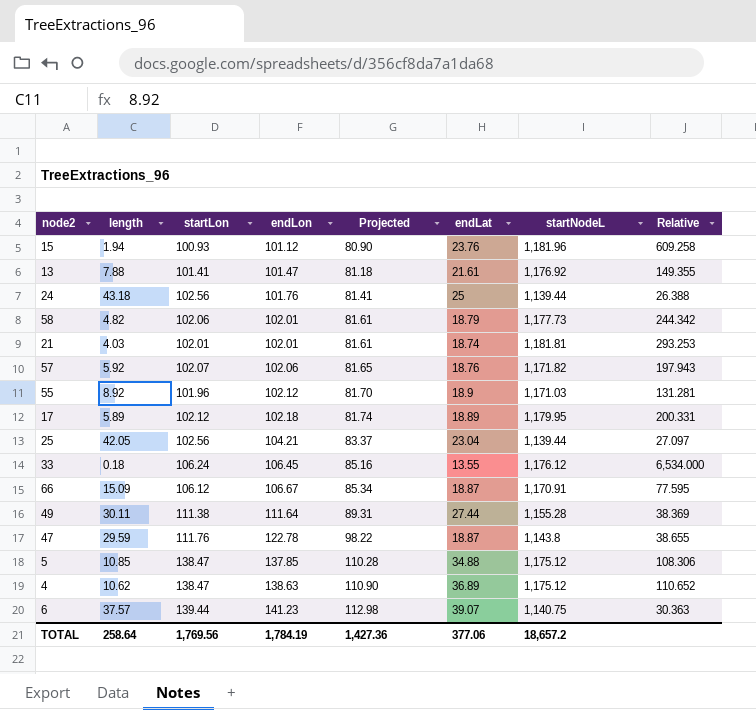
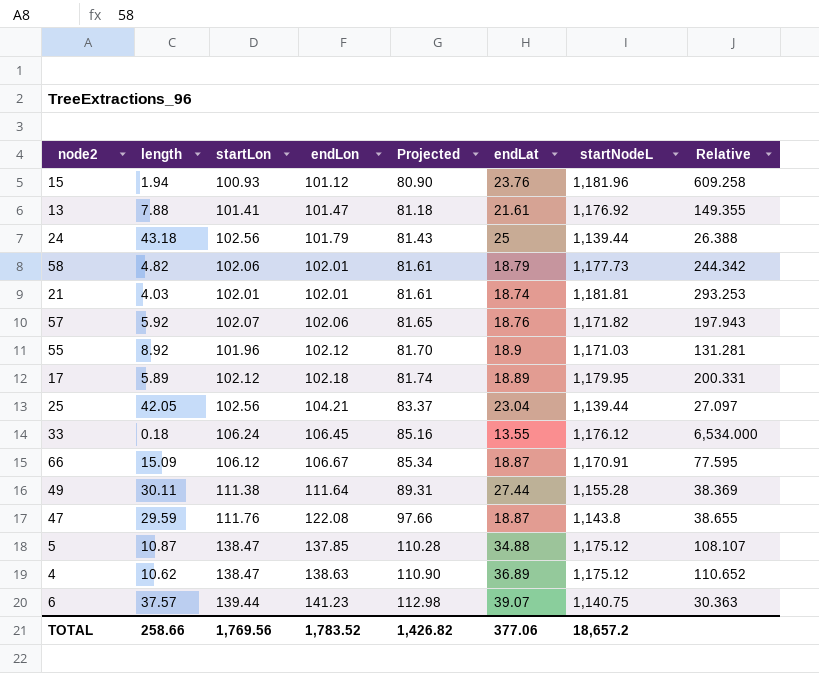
24 | endLon: 101.76 -> 101.79
24 | Projected: 81.41 -> 81.43
47 | endLon: 122.78 -> 122.08
47 | Projected: 98.22 -> 97.66
5 | length: 10.85 -> 10.87
5 | Relative: 108.306 -> 108.107
TOTAL | length: 258.64 -> 258.66
TOTAL | endLon: 1,784.19 -> 1,783.52
TOTAL | Projected: 1,427.36 -> 1,426.82

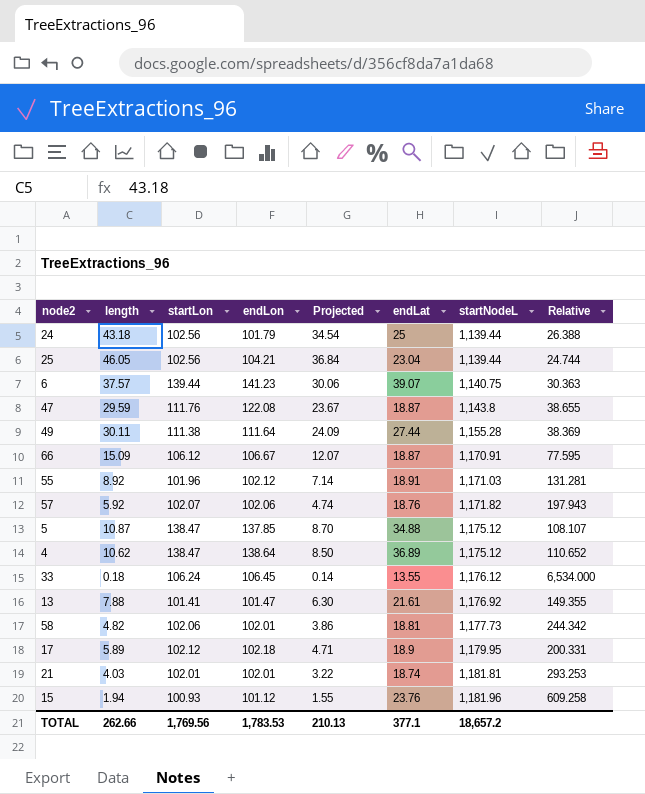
row order: endLon ascending -> startNodeL ascending
column Projected | formula: [endLon] * 0.8 -> [length] * 0.8
25 | length: 42.05 -> 46.05
25 | Relative: 27.097 -> 24.744
55 | endLat: 18.9 -> 18.91
4 | endLon: 138.63 -> 138.64
58 | endLat: 18.79 -> 18.81
17 | endLat: 18.89 -> 18.9
TOTAL | length: 258.66 -> 262.66
TOTAL | endLon: 1,783.52 -> 1,783.53
TOTAL | Projected: 1,426.82 -> 210.13
TOTAL | endLat: 377.06 -> 377.1

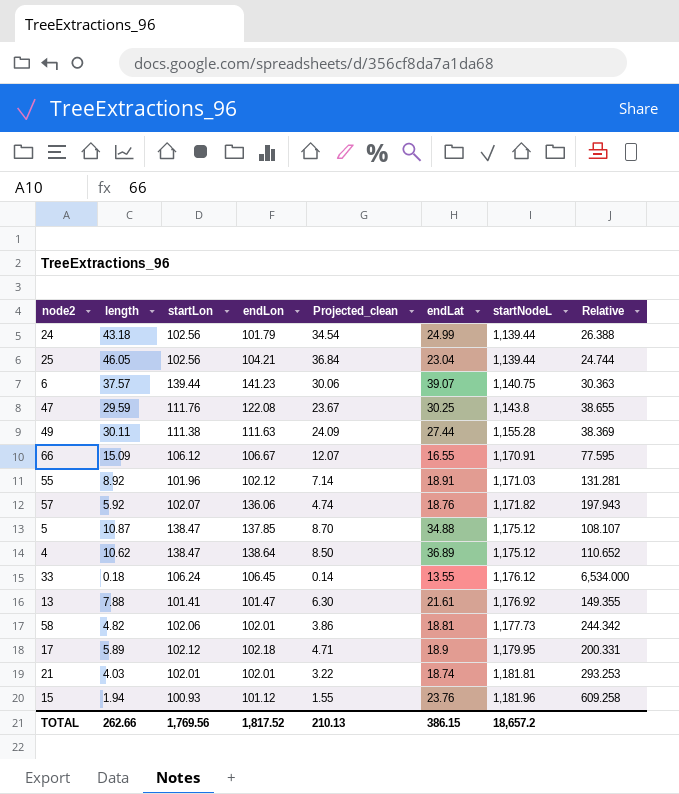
column name: Projected -> Projected_clean
24 | endLat: 25 -> 24.99
47 | endLat: 18.87 -> 30.25
49 | endLon: 111.64 -> 111.63
66 | endLat: 18.87 -> 16.55
57 | endLon: 102.06 -> 136.06
TOTAL | endLon: 1,783.53 -> 1,817.52
TOTAL | endLat: 377.1 -> 386.15

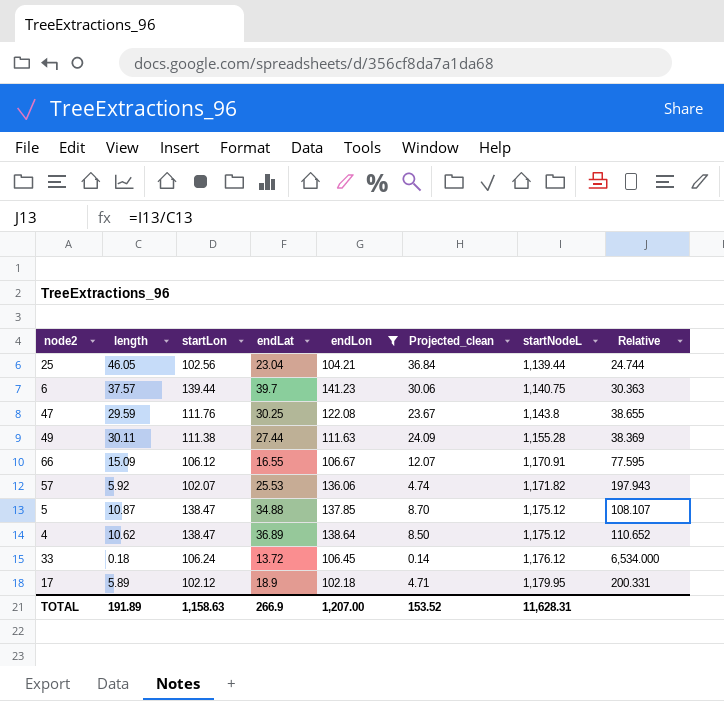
filter: none -> endLon >= 102.18
column endLat | position: 6 -> 4
6 | endLat: 39.07 -> 39.7
57 | endLat: 18.76 -> 25.53
33 | endLat: 13.55 -> 13.72
TOTAL | length: 262.66 -> 191.89
TOTAL | startLon: 1,769.56 -> 1,158.63
TOTAL | endLat: 386.15 -> 266.9
TOTAL | endLon: 1,817.52 -> 1,207.00
TOTAL | Projected_clean: 210.13 -> 153.52
TOTAL | startNodeL: 18,657.2 -> 11,628.31

